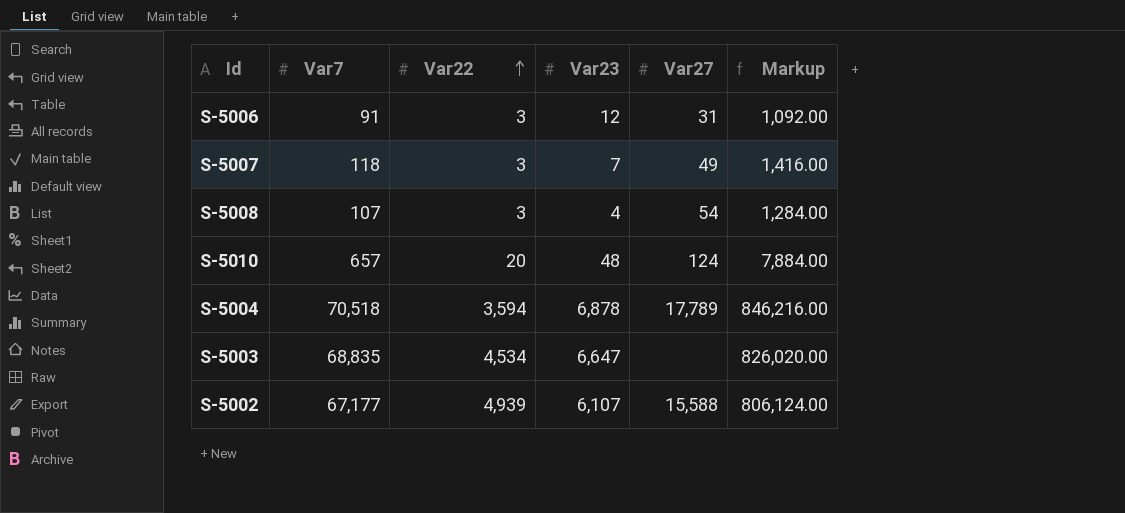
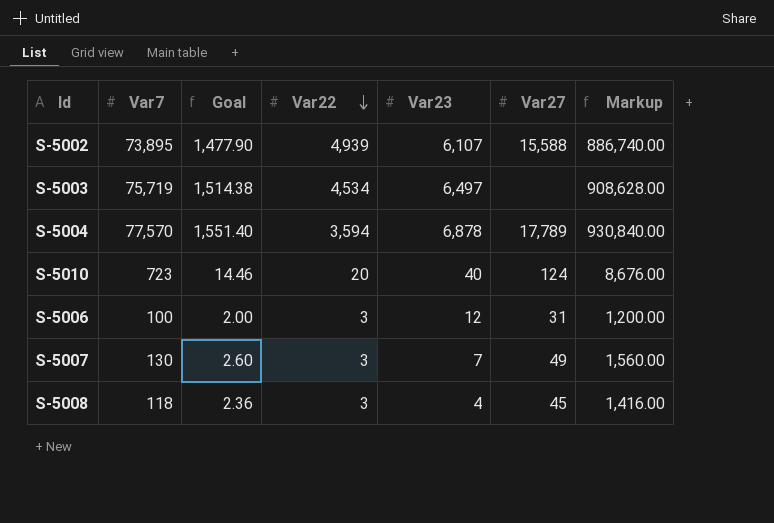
row order: Var22 ascending -> Var22 descending
column Goal | formula: none -> [Var7] * 0.02
S-5002 | Var7: 67,177 -> 73,895
S-5002 | Markup: 806,124.00 -> 886,740.00
S-5003 | Var7: 68,835 -> 75,719
S-5003 | Var23: 6,647 -> 6,497
S-5003 | Markup: 826,020.00 -> 908,628.00
S-5004 | Var7: 70,518 -> 77,570
S-5004 | Markup: 846,216.00 -> 930,840.00
S-5010 | Var7: 657 -> 723
S-5010 | Var23: 48 -> 40
S-5010 | Markup: 7,884.00 -> 8,676.00
S-5006 | Var7: 91 -> 100
S-5006 | Markup: 1,092.00 -> 1,200.00
S-5007 | Var7: 118 -> 130
S-5007 | Markup: 1,416.00 -> 1,560.00
S-5008 | Var7: 107 -> 118
S-5008 | Var27: 54 -> 45
S-5008 | Markup: 1,284.00 -> 1,416.00

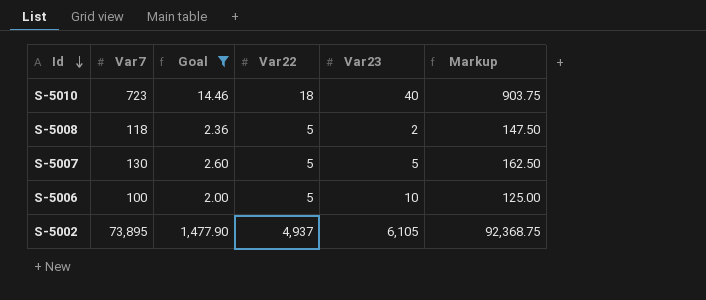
filter: none -> Goal <= 1,477.90
row order: Var22 descending -> Id descending
column Var27 | position: 6 -> none
column Markup | formula: [Var7] * 12 -> [Var7] * 1.25
S-5010 | Var22: 20 -> 18
S-5008 | Var22: 3 -> 5
S-5008 | Var23: 4 -> 2
S-5007 | Var22: 3 -> 5
S-5007 | Var23: 7 -> 5
S-5006 | Var22: 3 -> 5
S-5006 | Var23: 12 -> 10
S-5002 | Var22: 4,939 -> 4,937
S-5002 | Var23: 6,107 -> 6,105

